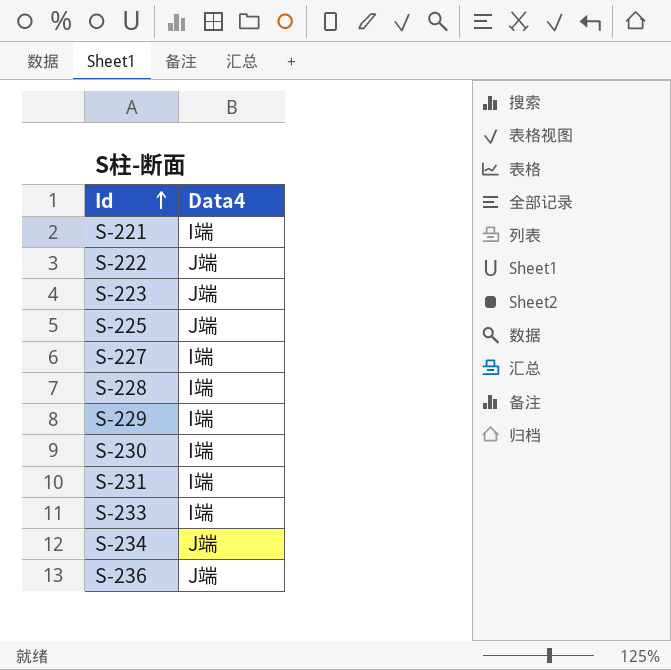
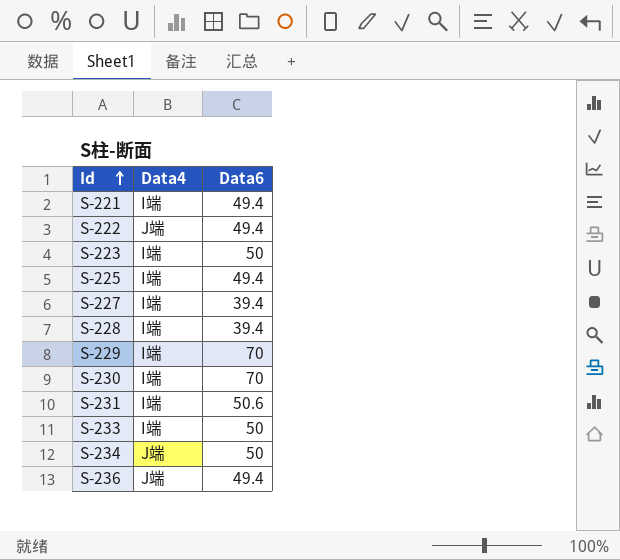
column Data6 | position: none -> 3
S-223 | Data4: J端 -> I端
S-225 | Data4: J端 -> I端

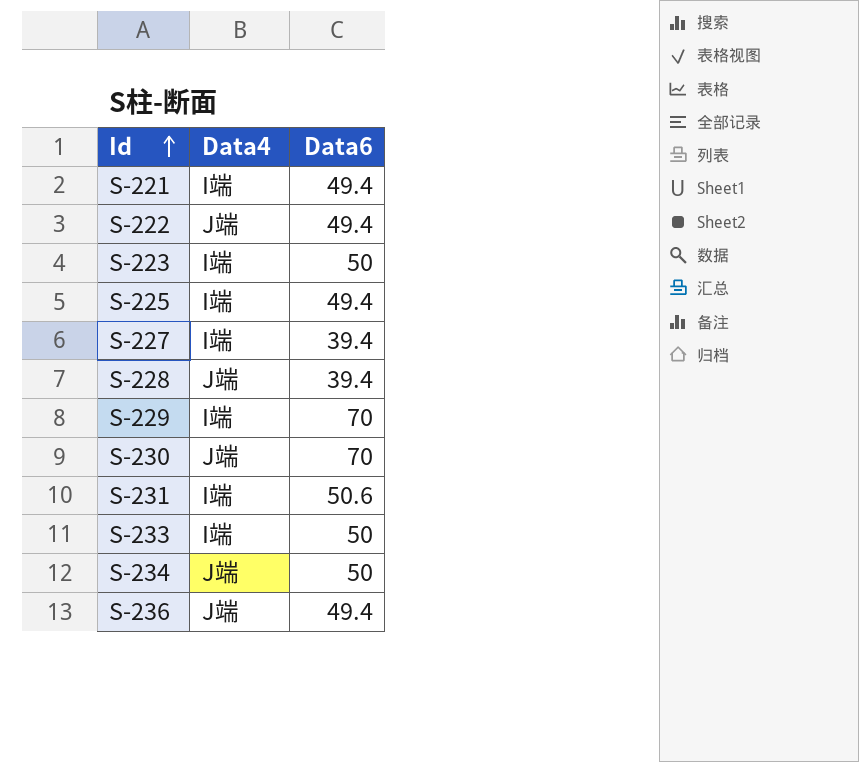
S-228 | Data4: I端 -> J端
S-230 | Data4: I端 -> J端

